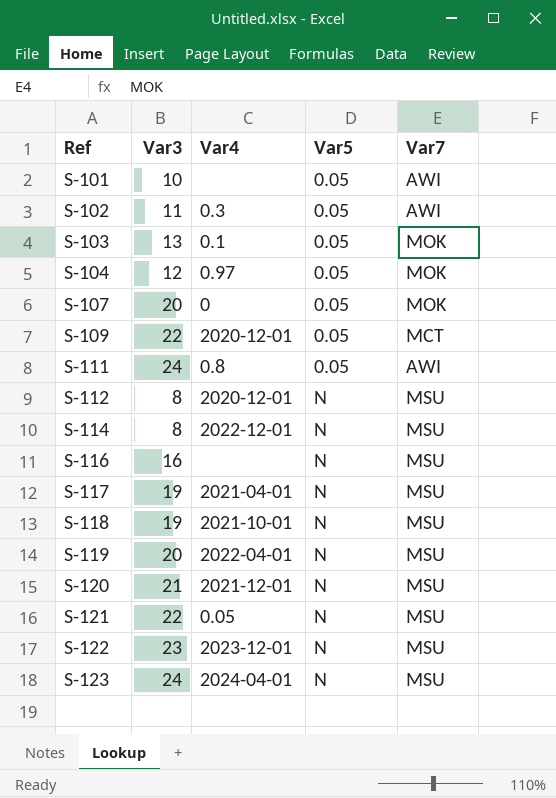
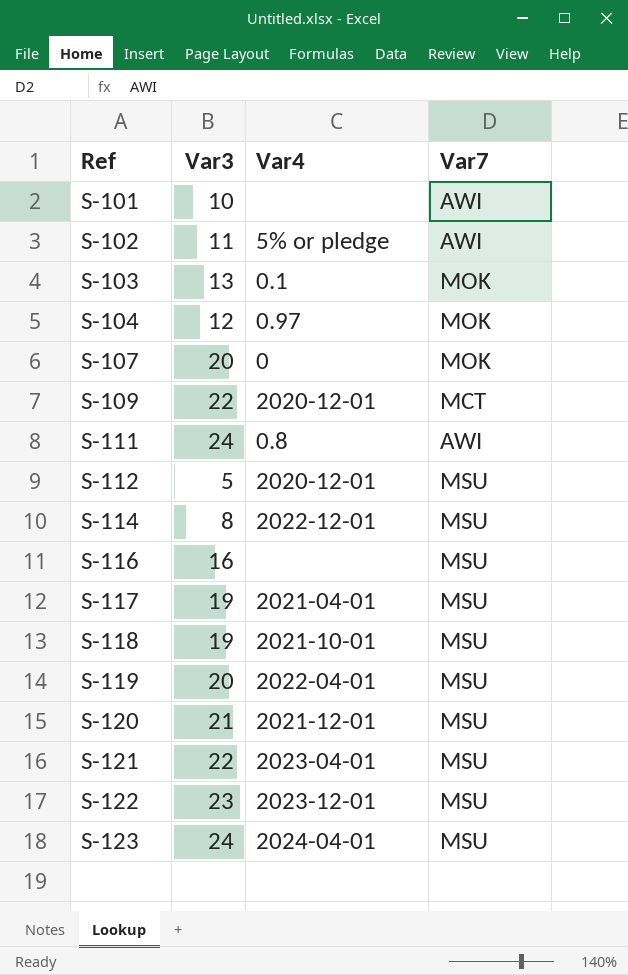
column Var5 | position: 4 -> none
S-102 | Var4: 0.3 -> 5% or pledge
S-112 | Var3: 8 -> 5
S-121 | Var4: 0.05 -> 2023-04-01

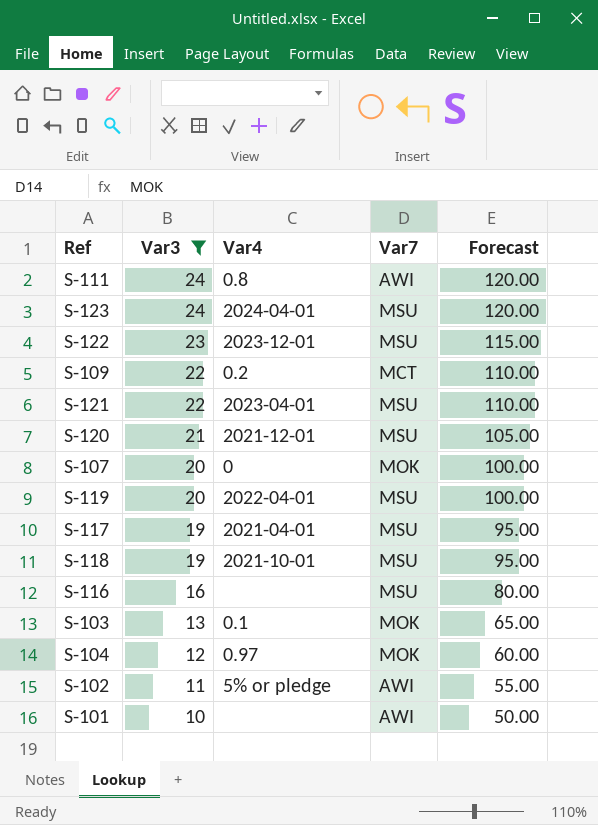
filter: none -> Var3 >= 10
row order: Ref ascending -> Var3 descending
column Forecast | formula: none -> [Var3] * 5
S-109 | Var4: 2020-12-01 -> 0.2

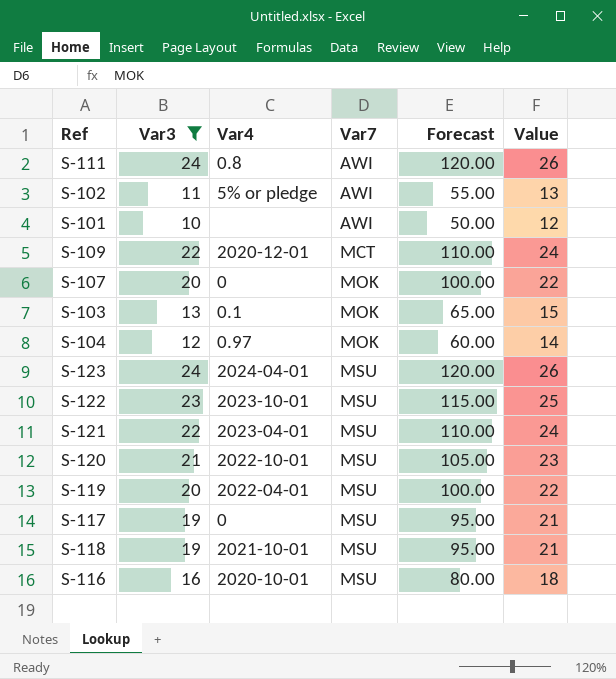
row order: Var3 descending -> Var7 ascending
column Value | formula: none -> [Var3] + 2
S-109 | Var4: 0.2 -> 2020-12-01
S-122 | Var4: 2023-12-01 -> 2023-10-01
S-120 | Var4: 2021-12-01 -> 2022-10-01
S-117 | Var4: 2021-04-01 -> 0
S-116 | Var4: none -> 2020-10-01

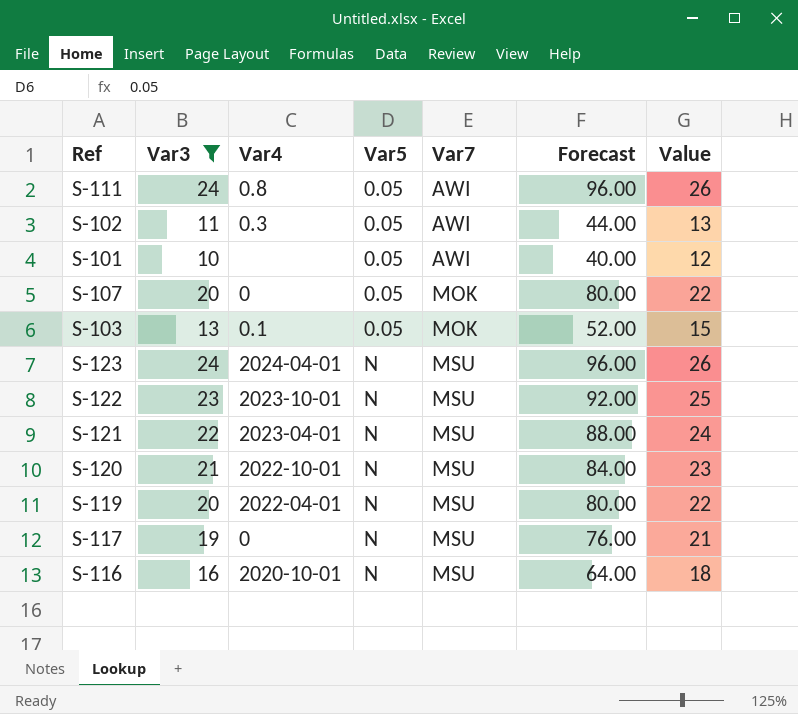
column Var5 | position: none -> 4
column Forecast | formula: [Var3] * 5 -> [Var3] * 4
row S-109: 22 | 2020-12-01 | MCT | 110.00 | 24 -> none
row S-104: 12 | 0.97 | MOK | 60.00 | 14 -> none
row S-118: 19 | 2021-10-01 | MSU | 95.00 | 21 -> none
S-102 | Var4: 5% or pledge -> 0.3

